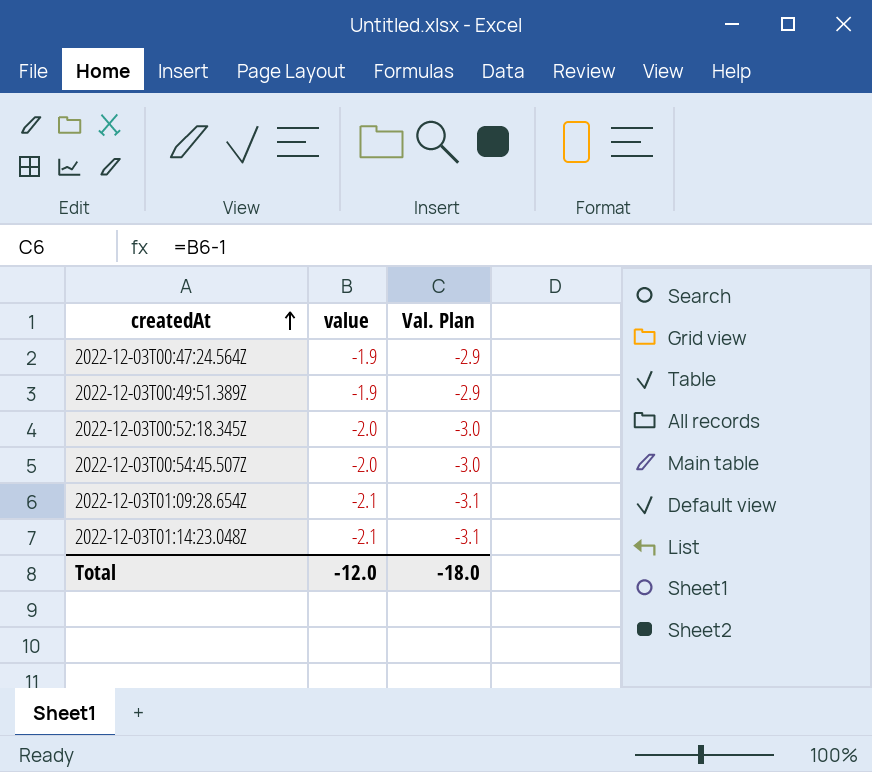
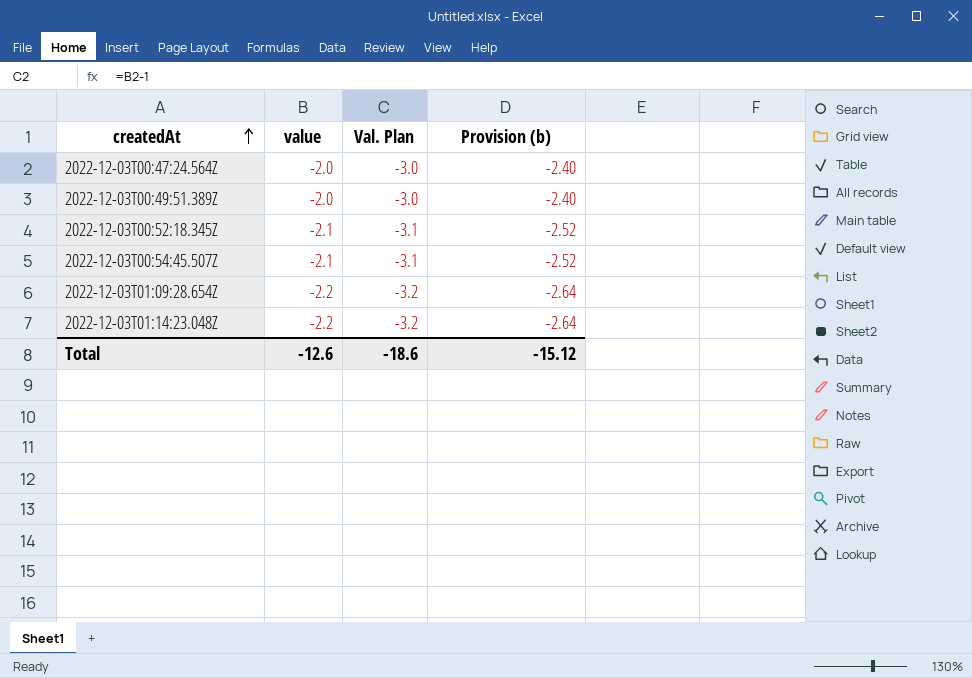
column Provision (b) | formula: none -> [value] * 1.2
2022-12-03T00:47:24.564Z | value: -1.9 -> -2.0
2022-12-03T00:47:24.564Z | Val. Plan: -2.9 -> -3.0
2022-12-03T00:49:51.389Z | value: -1.9 -> -2.0
2022-12-03T00:49:51.389Z | Val. Plan: -2.9 -> -3.0
2022-12-03T00:52:18.345Z | value: -2.0 -> -2.1
2022-12-03T00:52:18.345Z | Val. Plan: -3.0 -> -3.1
2022-12-03T00:54:45.507Z | value: -2.0 -> -2.1
2022-12-03T00:54:45.507Z | Val. Plan: -3.0 -> -3.1
2022-12-03T01:09:28.654Z | value: -2.1 -> -2.2
2022-12-03T01:09:28.654Z | Val. Plan: -3.1 -> -3.2
2022-12-03T01:14:23.048Z | value: -2.1 -> -2.2
2022-12-03T01:14:23.048Z | Val. Plan: -3.1 -> -3.2
Total | value: -12.0 -> -12.6
Total | Val. Plan: -18.0 -> -18.6

